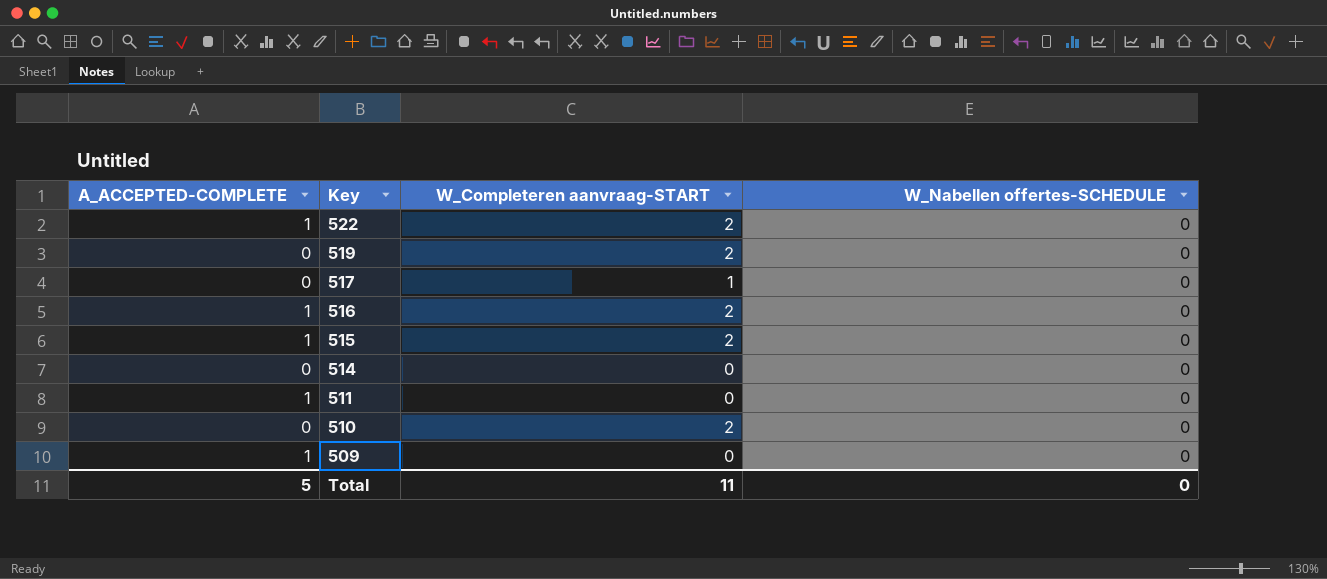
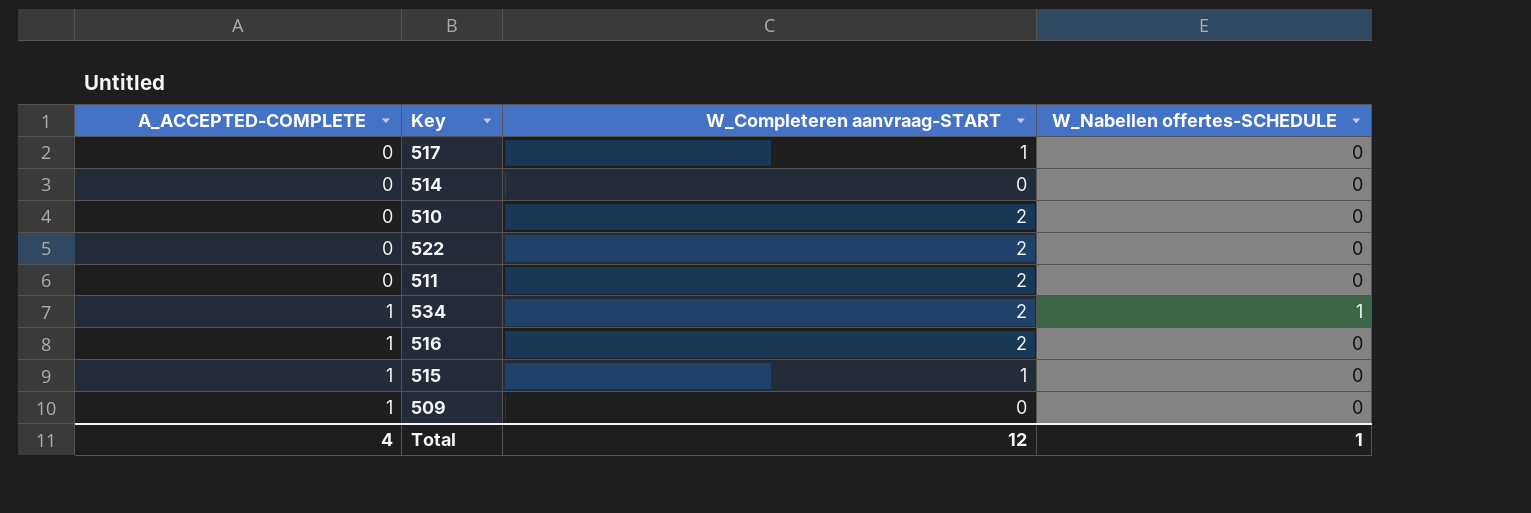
row order: Key descending -> A_ACCEPTED-COMPLETE ascending
row 519: 0 | 2 | 0 -> none
522 | A_ACCEPTED-COMPLETE: 1 -> 0
511 | A_ACCEPTED-COMPLETE: 1 -> 0
511 | W_Completeren aanvraag-START: 0 -> 2
row 534: none -> 1 | 2 | 1
515 | W_Completeren aanvraag-START: 2 -> 1
Total | A_ACCEPTED-COMPLETE: 5 -> 4
Total | W_Completeren aanvraag-START: 11 -> 12
Total | W_Nabellen offertes-SCHEDULE: 0 -> 1

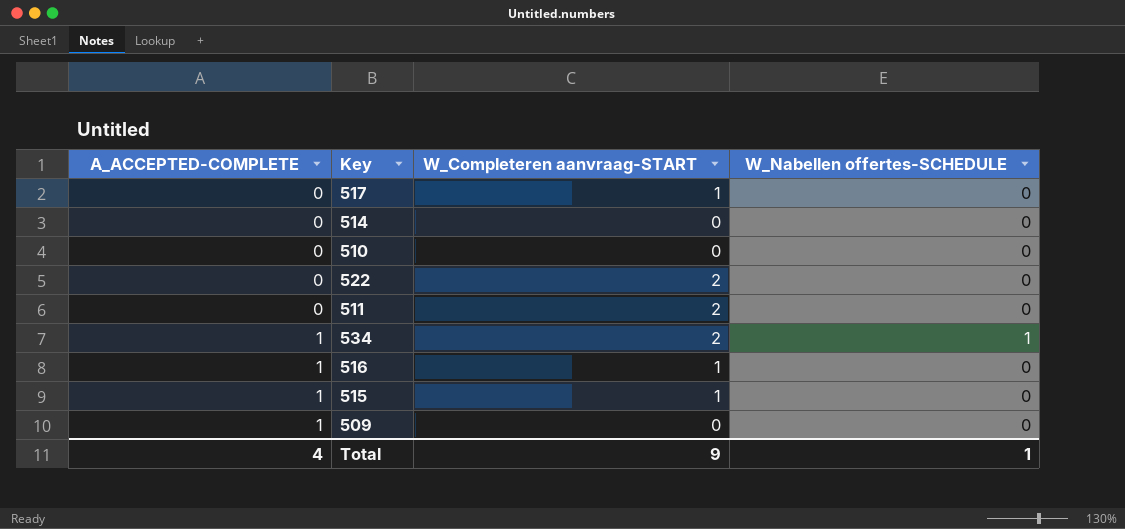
510 | W_Completeren aanvraag-START: 2 -> 0
516 | W_Completeren aanvraag-START: 2 -> 1
Total | W_Completeren aanvraag-START: 12 -> 9

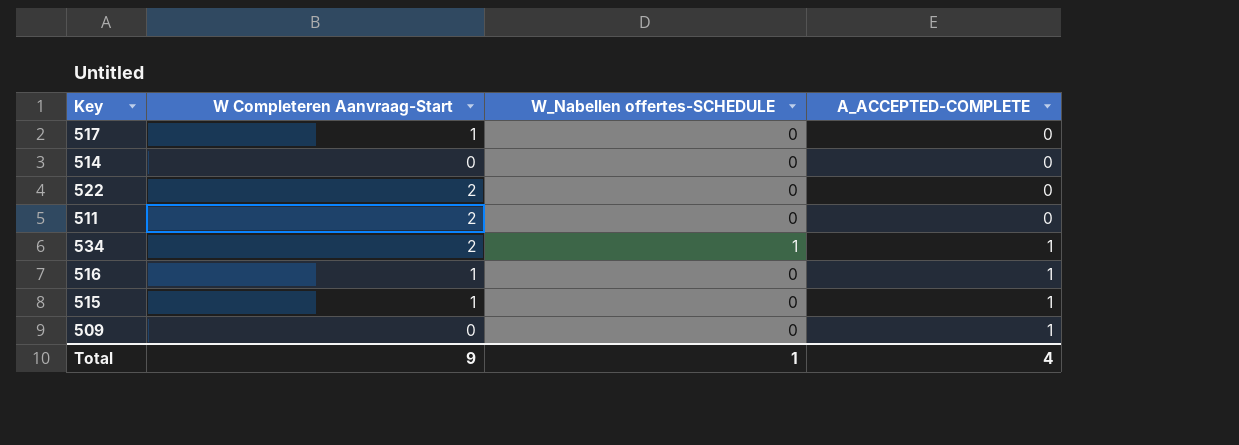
column name: W_Completeren aanvraag-START -> W Completeren Aanvraag-Start
column A_ACCEPTED-COMPLETE | position: 1 -> 4
row 510: 0 | 0 | 0 -> none

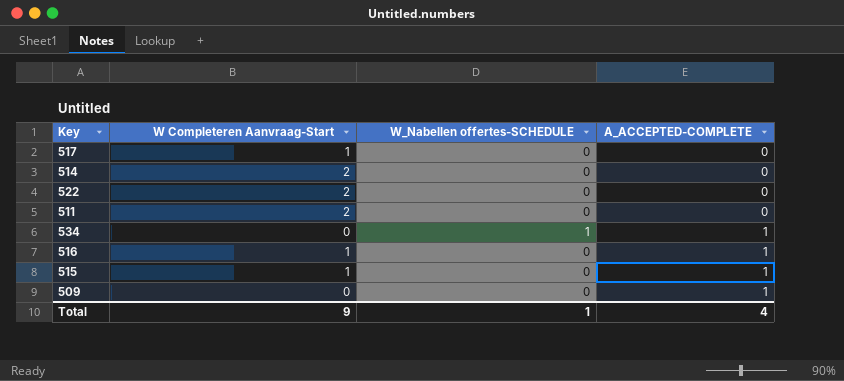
514 | W Completeren Aanvraag-Start: 0 -> 2
534 | W Completeren Aanvraag-Start: 2 -> 0

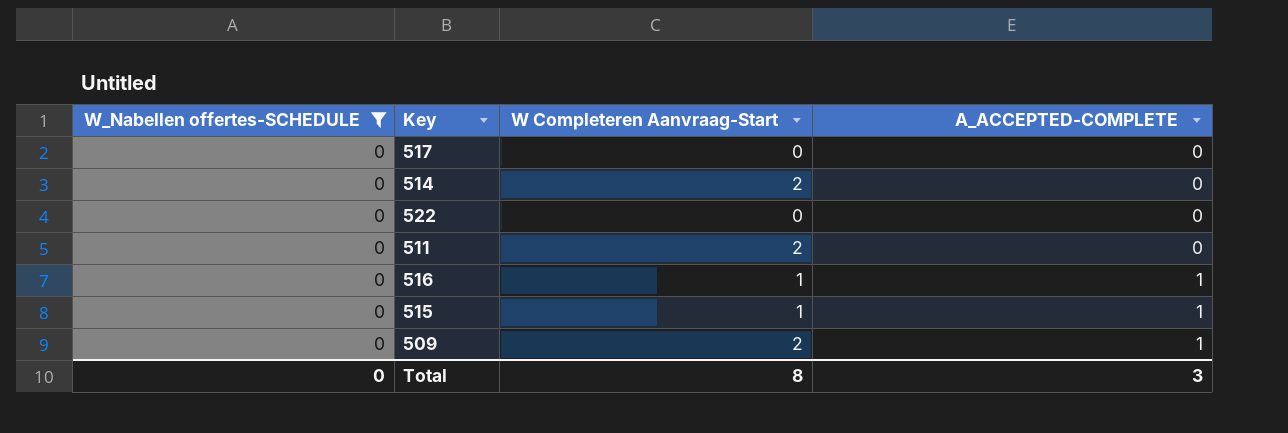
filter: none -> W_Nabellen offertes-SCHEDULE = 0
column W_Nabellen offertes-SCHEDULE | position: 3 -> 1
517 | W Completeren Aanvraag-Start: 1 -> 0
522 | W Completeren Aanvraag-Start: 2 -> 0
509 | W Completeren Aanvraag-Start: 0 -> 2
Total | W_Nabellen offertes-SCHEDULE: 1 -> 0
Total | W Completeren Aanvraag-Start: 9 -> 8
Total | A_ACCEPTED-COMPLETE: 4 -> 3

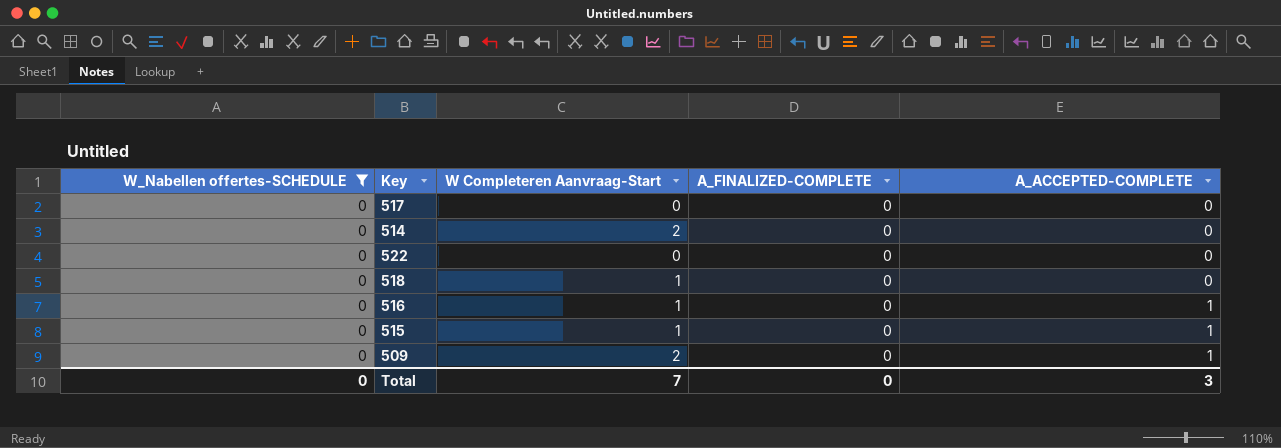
column A_FINALIZED-COMPLETE | position: none -> 4
row 511: 0 | 2 | 0 -> none
row 518: none -> 0 | 1 | 0 | 0
Total | W Completeren Aanvraag-Start: 8 -> 7

